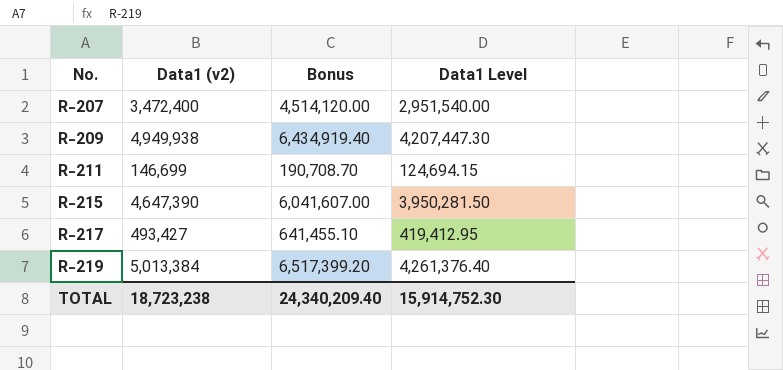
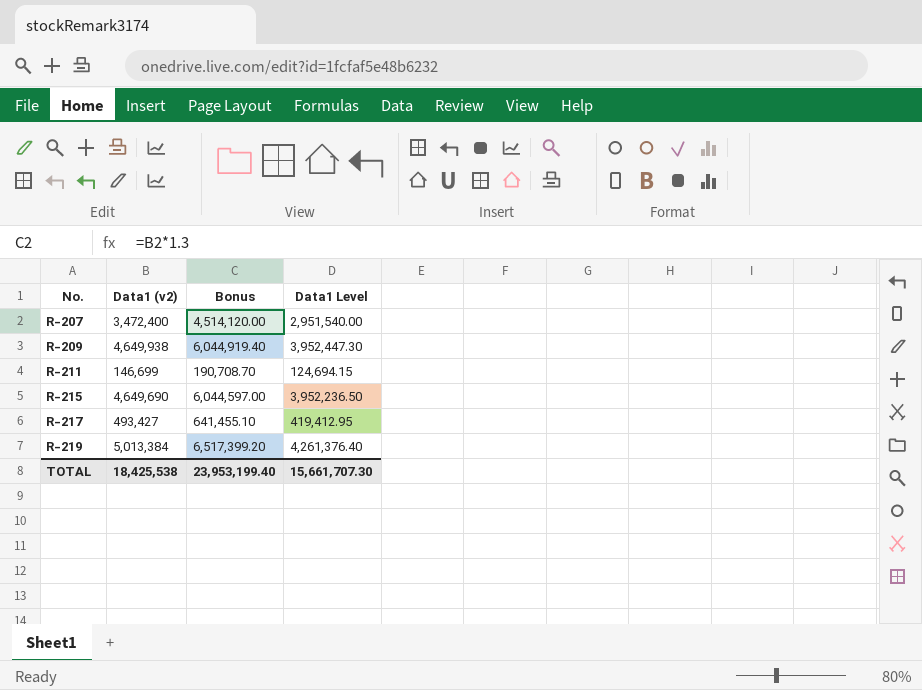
R-209 | Data1 (v2): 4,949,938 -> 4,649,938
R-209 | Bonus: 6,434,919.40 -> 6,044,919.40
R-209 | Data1 Level: 4,207,447.30 -> 3,952,447.30
R-215 | Data1 (v2): 4,647,390 -> 4,649,690
R-215 | Bonus: 6,041,607.00 -> 6,044,597.00
R-215 | Data1 Level: 3,950,281.50 -> 3,952,236.50
TOTAL | Data1 (v2): 18,723,238 -> 18,425,538
TOTAL | Bonus: 24,340,209.40 -> 23,953,199.40
TOTAL | Data1 Level: 15,914,752.30 -> 15,661,707.30

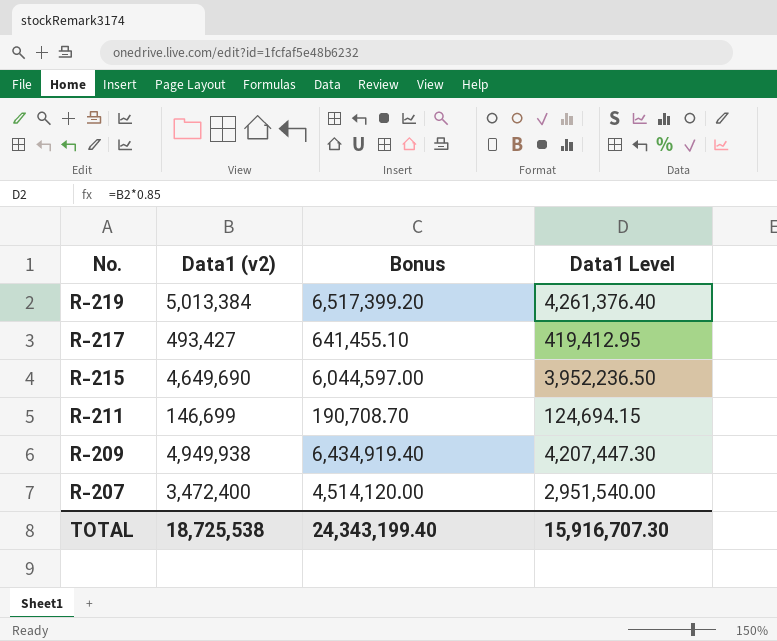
row order: No. ascending -> No. descending
R-209 | Data1 (v2): 4,649,938 -> 4,949,938
R-209 | Bonus: 6,044,919.40 -> 6,434,919.40
R-209 | Data1 Level: 3,952,447.30 -> 4,207,447.30
TOTAL | Data1 (v2): 18,425,538 -> 18,725,538
TOTAL | Bonus: 23,953,199.40 -> 24,343,199.40
TOTAL | Data1 Level: 15,661,707.30 -> 15,916,707.30

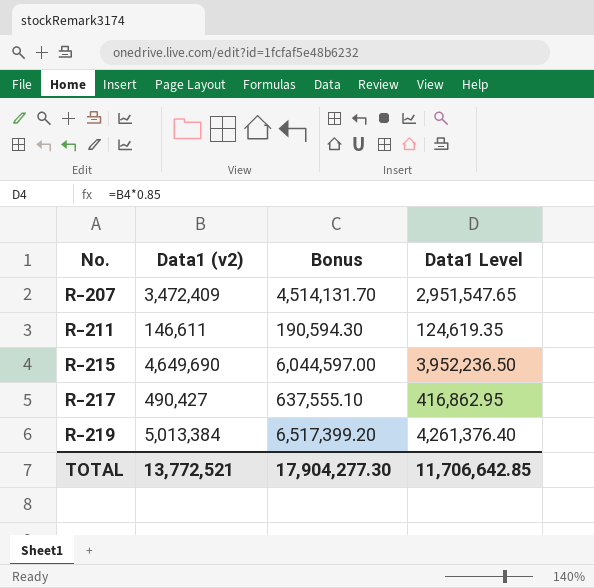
row order: No. descending -> No. ascending
row R-209: 4,949,938 | 6,434,919.40 | 4,207,447.30 -> none
R-207 | Data1 (v2): 3,472,400 -> 3,472,409
R-207 | Bonus: 4,514,120.00 -> 4,514,131.70
R-207 | Data1 Level: 2,951,540.00 -> 2,951,547.65
R-211 | Data1 (v2): 146,699 -> 146,611
R-211 | Bonus: 190,708.70 -> 190,594.30
R-211 | Data1 Level: 124,694.15 -> 124,619.35
R-217 | Data1 (v2): 493,427 -> 490,427
R-217 | Bonus: 641,455.10 -> 637,555.10
R-217 | Data1 Level: 419,412.95 -> 416,862.95
TOTAL | Data1 (v2): 18,725,538 -> 13,772,521
TOTAL | Bonus: 24,343,199.40 -> 17,904,277.30
TOTAL | Data1 Level: 15,916,707.30 -> 11,706,642.85

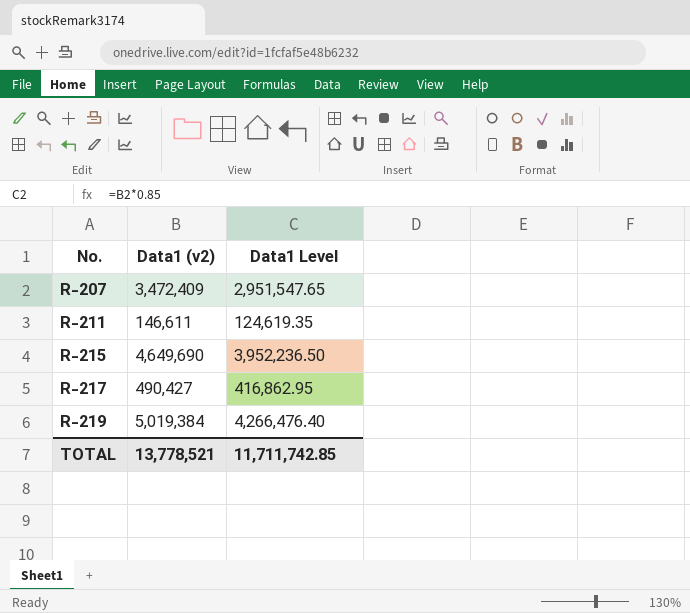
column Bonus | formula: [Data1 (v2)] * 1.3 -> none
R-219 | Data1 (v2): 5,013,384 -> 5,019,384
R-219 | Data1 Level: 4,261,376.40 -> 4,266,476.40
TOTAL | Data1 (v2): 13,772,521 -> 13,778,521
TOTAL | Data1 Level: 11,706,642.85 -> 11,711,742.85

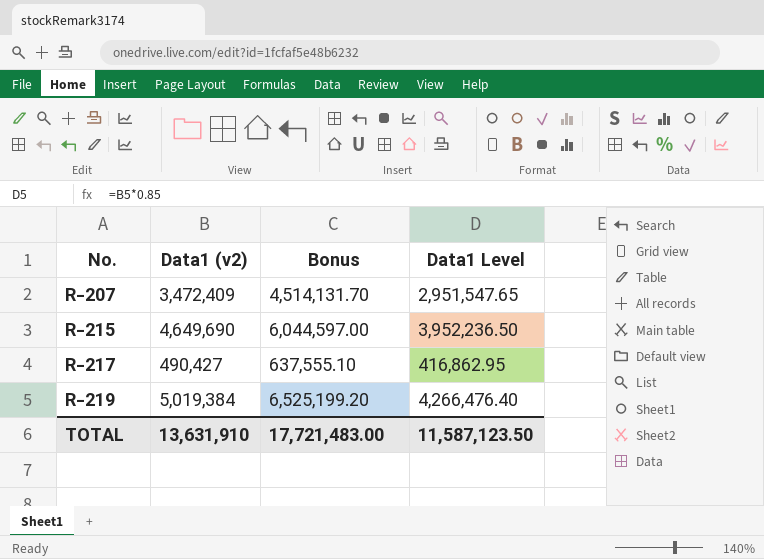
column Bonus | formula: none -> [Data1 (v2)] * 1.3
row R-211: 146,611 | 124,619.35 -> none
TOTAL | Data1 (v2): 13,778,521 -> 13,631,910
TOTAL | Data1 Level: 11,711,742.85 -> 11,587,123.50

